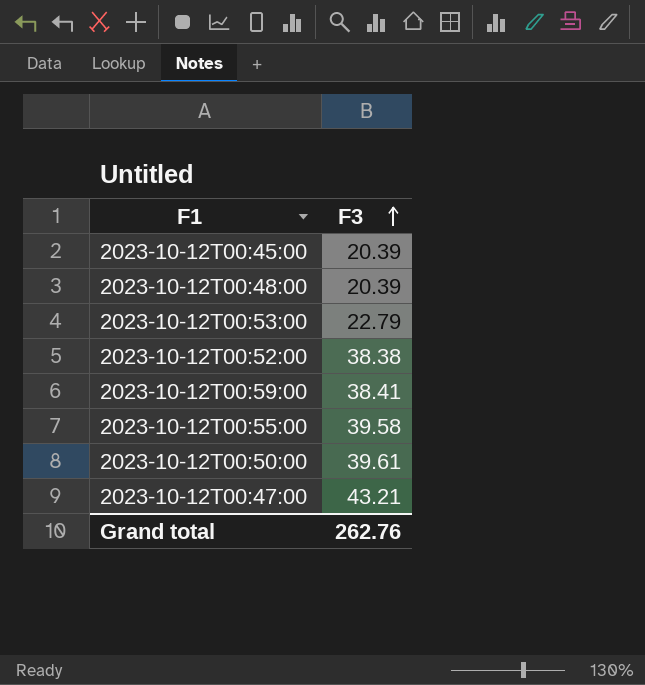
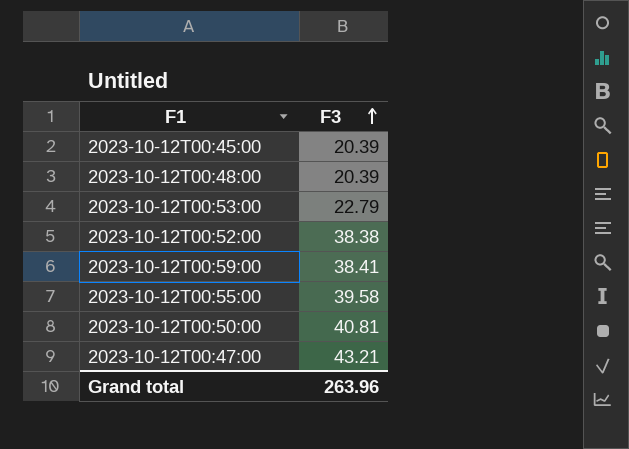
2023-10-12T00:50:00 | F3: 39.61 -> 40.81
Grand total | F3: 262.76 -> 263.96

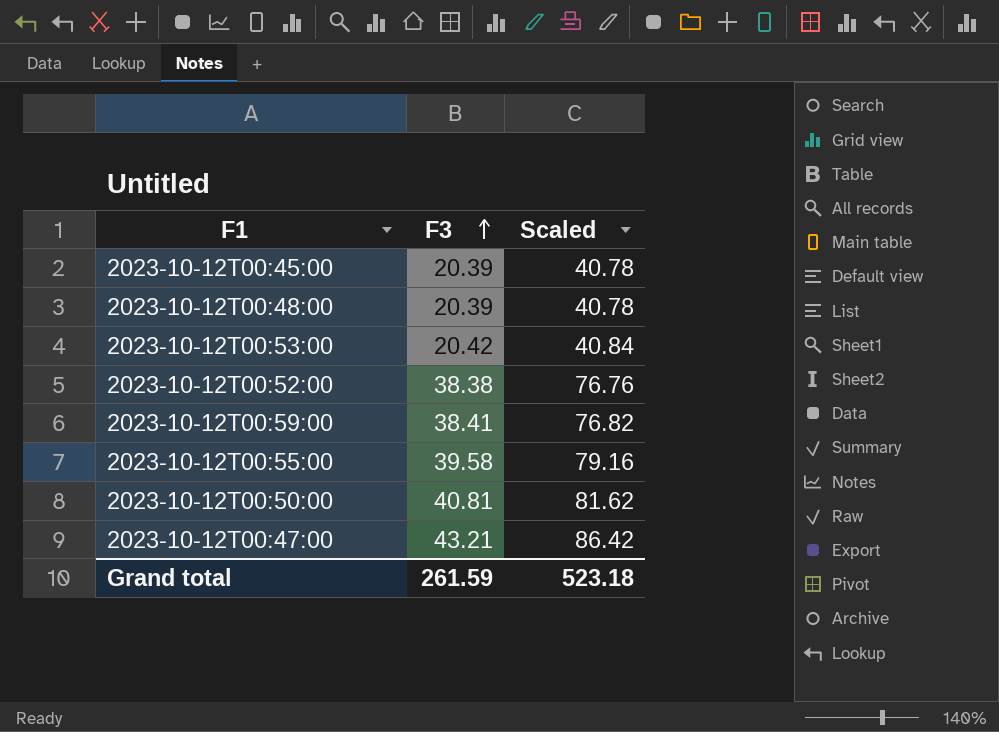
column Scaled | formula: none -> [F3] * 2
2023-10-12T00:53:00 | F3: 22.79 -> 20.42
Grand total | F3: 263.96 -> 261.59

